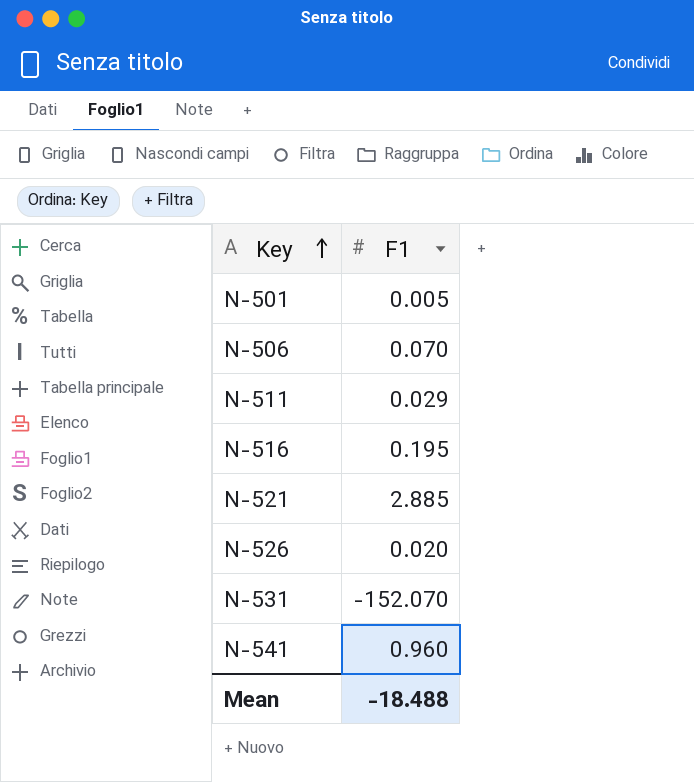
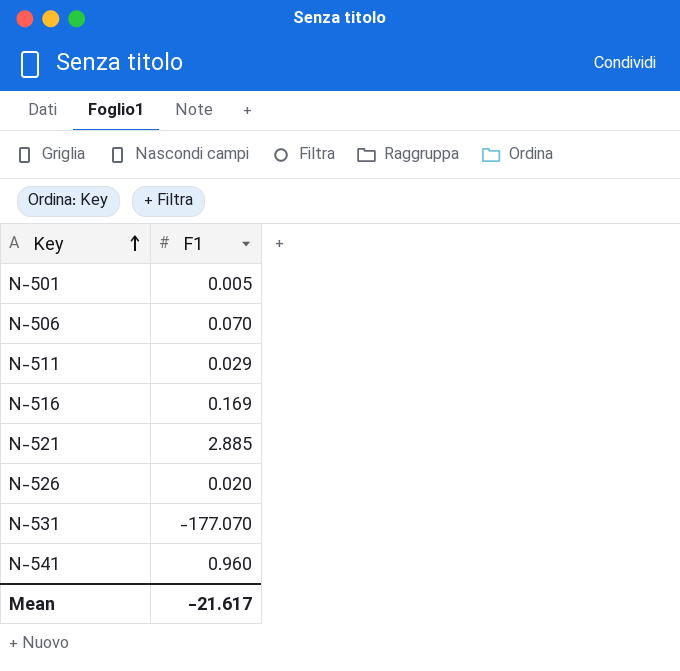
N-516 | F1: 0.195 -> 0.169
N-531 | F1: -152.070 -> -177.070
Mean | F1: -18.488 -> -21.617

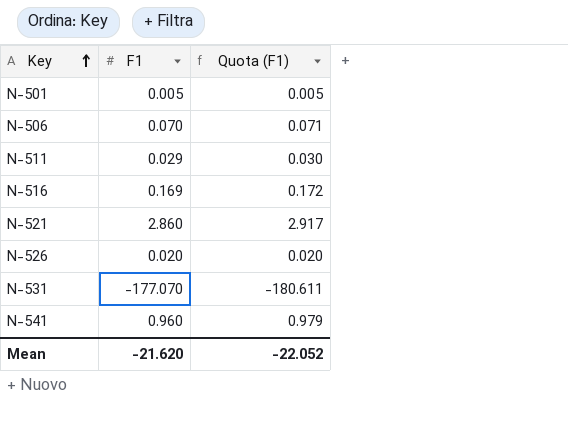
column Quota (F1) | formula: none -> [F1] * 1.02
N-521 | F1: 2.885 -> 2.860
Mean | F1: -21.617 -> -21.620

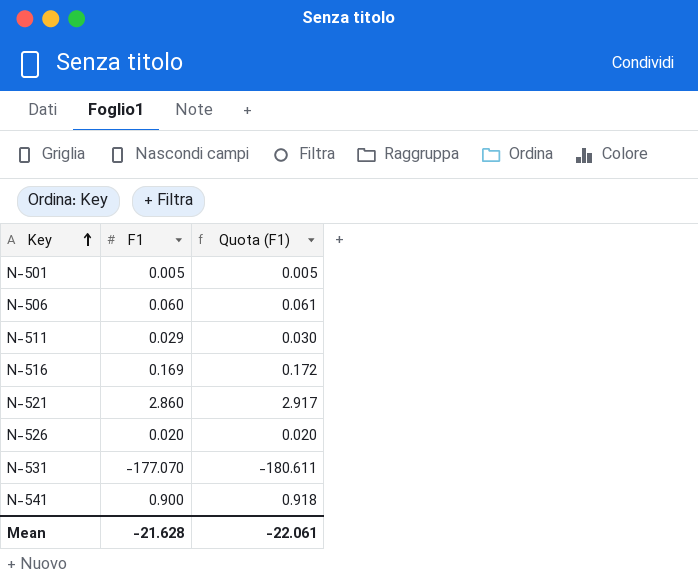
N-506 | F1: 0.070 -> 0.060
N-506 | Quota (F1): 0.071 -> 0.061
N-541 | F1: 0.960 -> 0.900
N-541 | Quota (F1): 0.979 -> 0.918
Mean | F1: -21.620 -> -21.628
Mean | Quota (F1): -22.052 -> -22.061

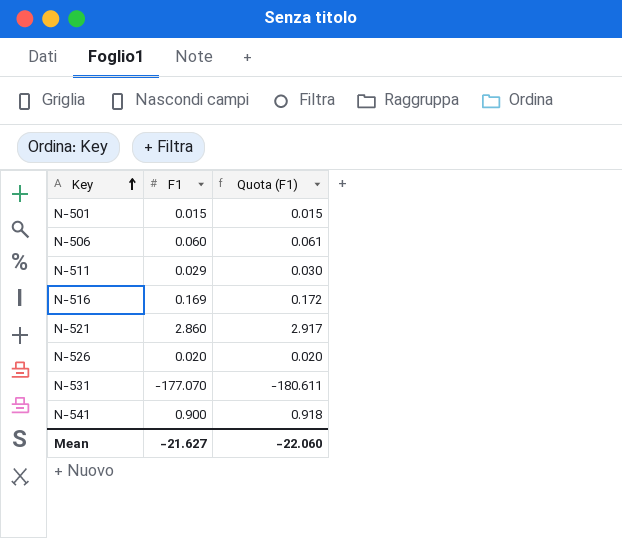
N-501 | F1: 0.005 -> 0.015
N-501 | Quota (F1): 0.005 -> 0.015
Mean | F1: -21.628 -> -21.627
Mean | Quota (F1): -22.061 -> -22.060

